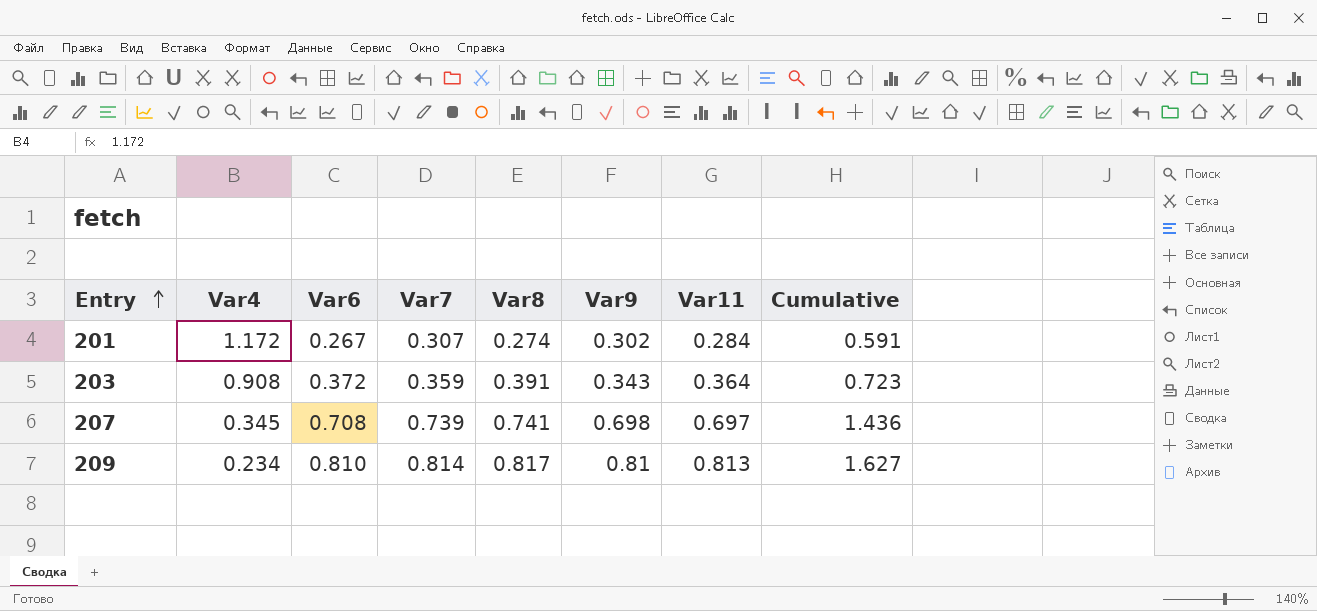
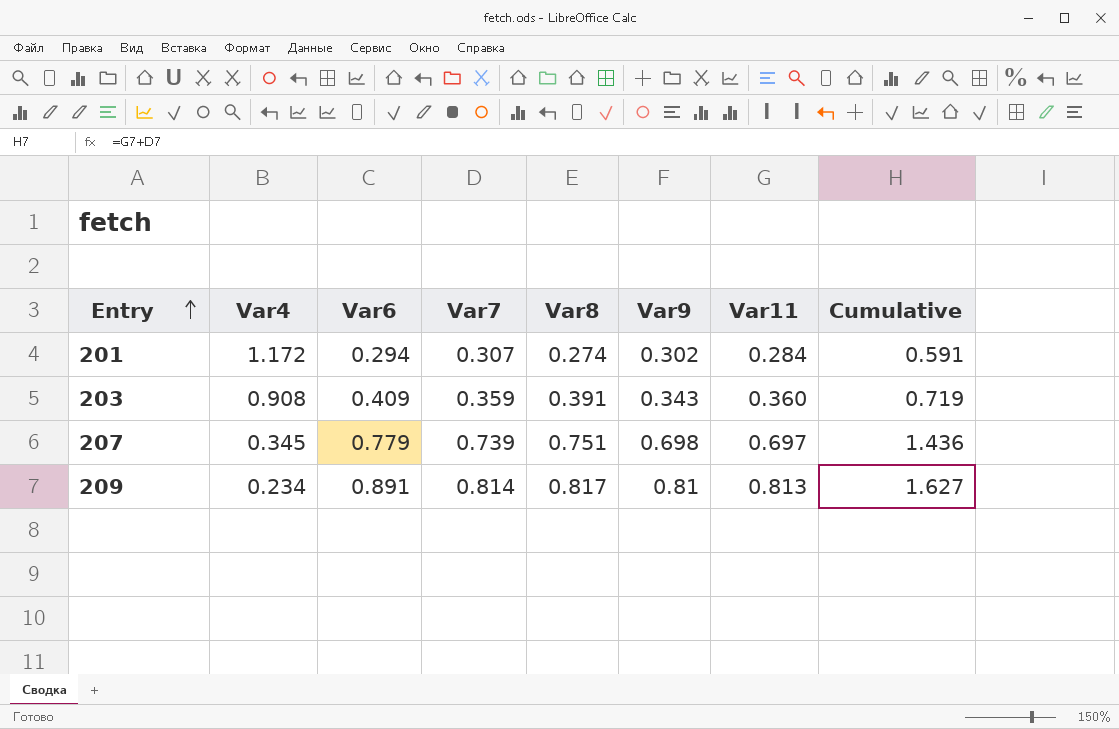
201 | Var6: 0.267 -> 0.294
203 | Var6: 0.372 -> 0.409
203 | Var11: 0.364 -> 0.360
203 | Cumulative: 0.723 -> 0.719
207 | Var6: 0.708 -> 0.779
207 | Var8: 0.741 -> 0.751
209 | Var6: 0.810 -> 0.891

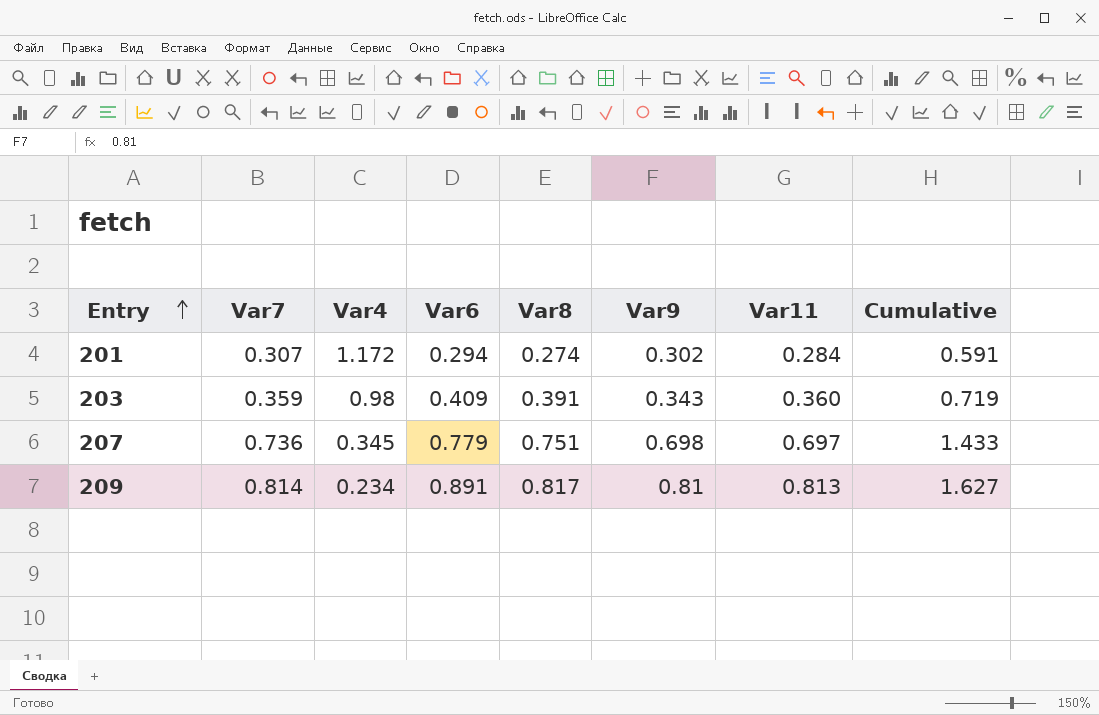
column Var7 | position: 4 -> 2
203 | Var4: 0.908 -> 0.98
207 | Var7: 0.739 -> 0.736
207 | Cumulative: 1.436 -> 1.433

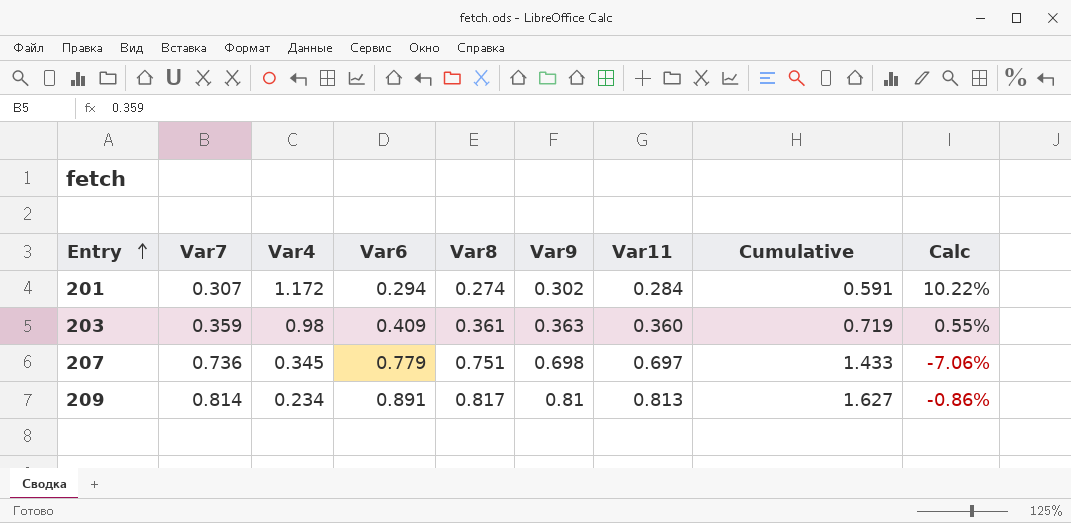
column Calc | formula: none -> ([Var9] - [Var8]) / [Var8]
203 | Var8: 0.391 -> 0.361
203 | Var9: 0.343 -> 0.363

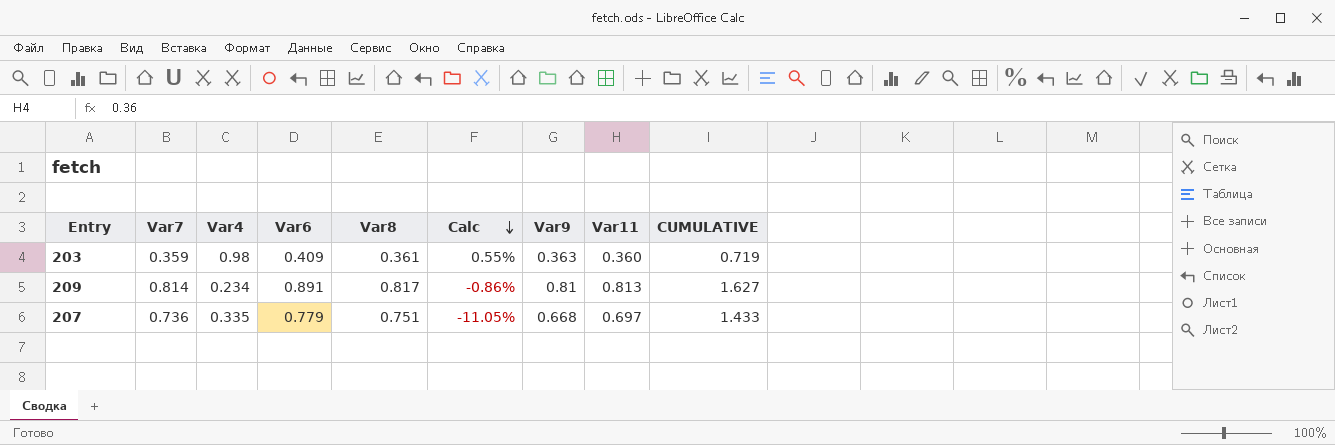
row order: Entry ascending -> Calc descending
column Calc | position: 9 -> 6
column name: Cumulative -> CUMULATIVE
row 201: 0.307 | 1.172 | 0.294 | 0.274 | 0.302 | 0.284 | 0.591 | 10.22% -> none
207 | Var4: 0.345 -> 0.335
207 | Calc: -7.06% -> -11.05%
207 | Var9: 0.698 -> 0.668

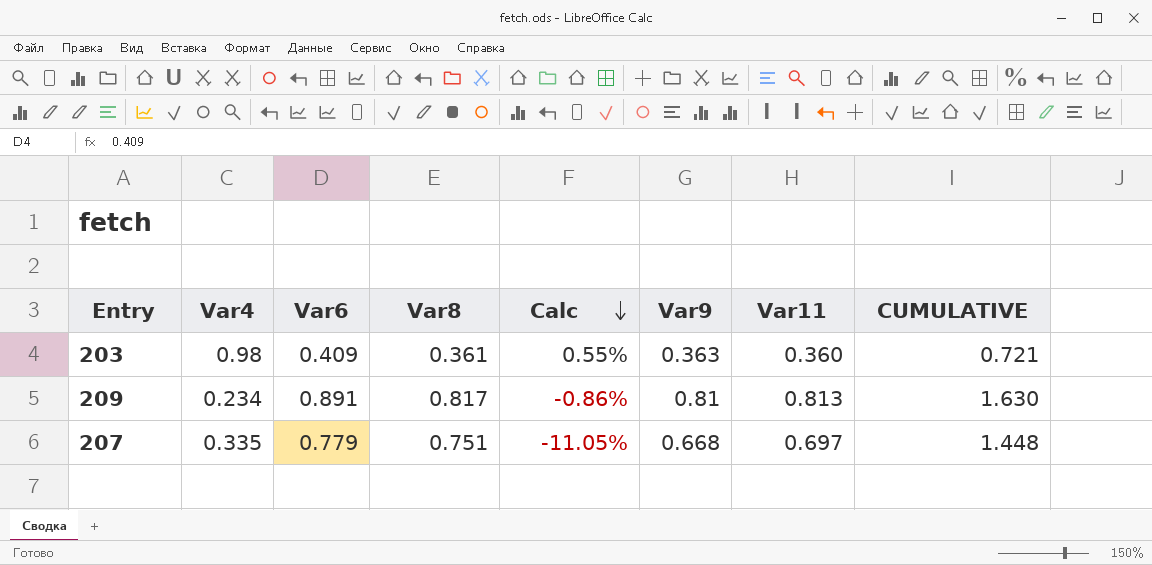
column Var7 | position: 2 -> none
column CUMULATIVE | formula: [Var7] + [Var11] -> [Var8] + [Var11]

